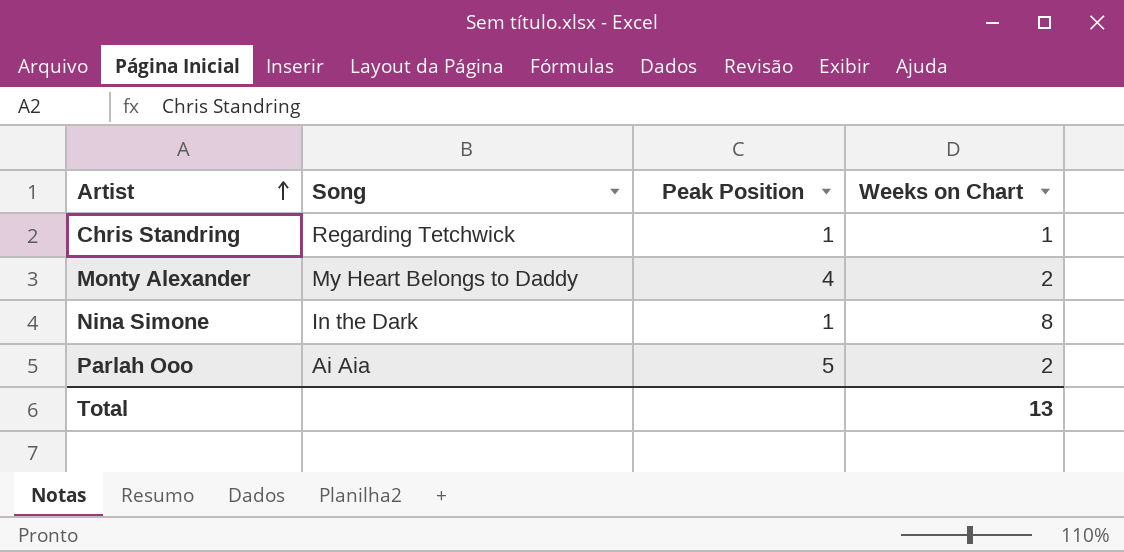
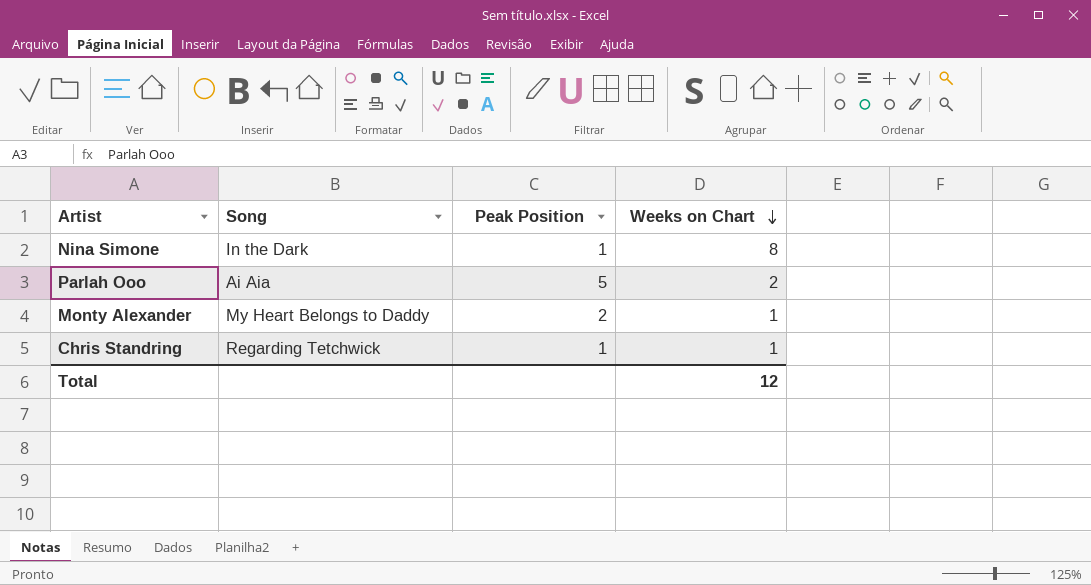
row order: Artist ascending -> Weeks on Chart descending
Monty Alexander | Peak Position: 4 -> 2
Monty Alexander | Weeks on Chart: 2 -> 1
Total | Weeks on Chart: 13 -> 12

